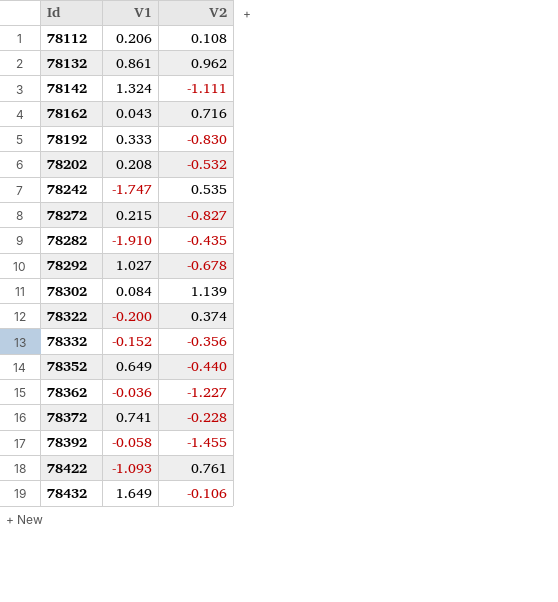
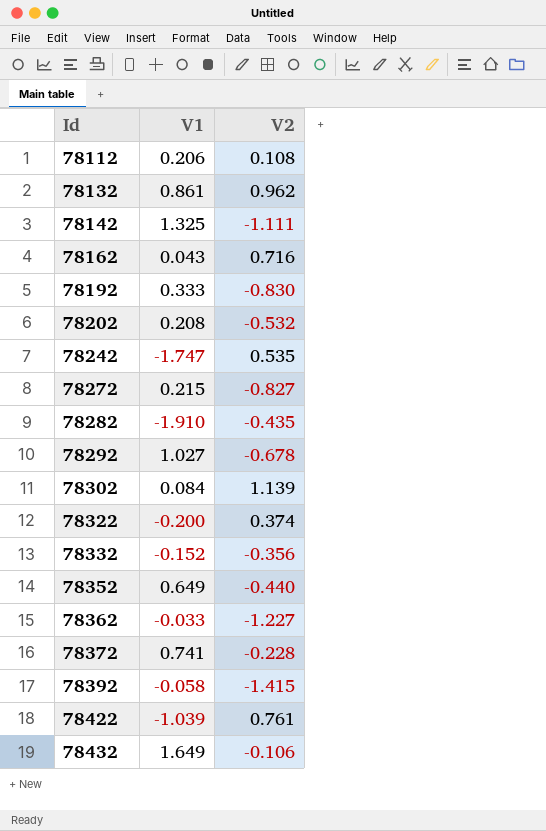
78142 | V1: 1.324 -> 1.325
78362 | V1: -0.036 -> -0.033
78392 | V2: -1.455 -> -1.415
78422 | V1: -1.093 -> -1.039

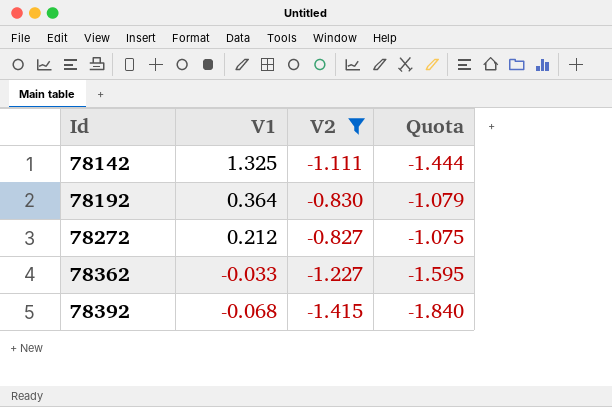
filter: none -> V2 <= -0.827
column Quota | formula: none -> [V2] * 1.3
78192 | V1: 0.333 -> 0.364
78272 | V1: 0.215 -> 0.212
78392 | V1: -0.058 -> -0.068

